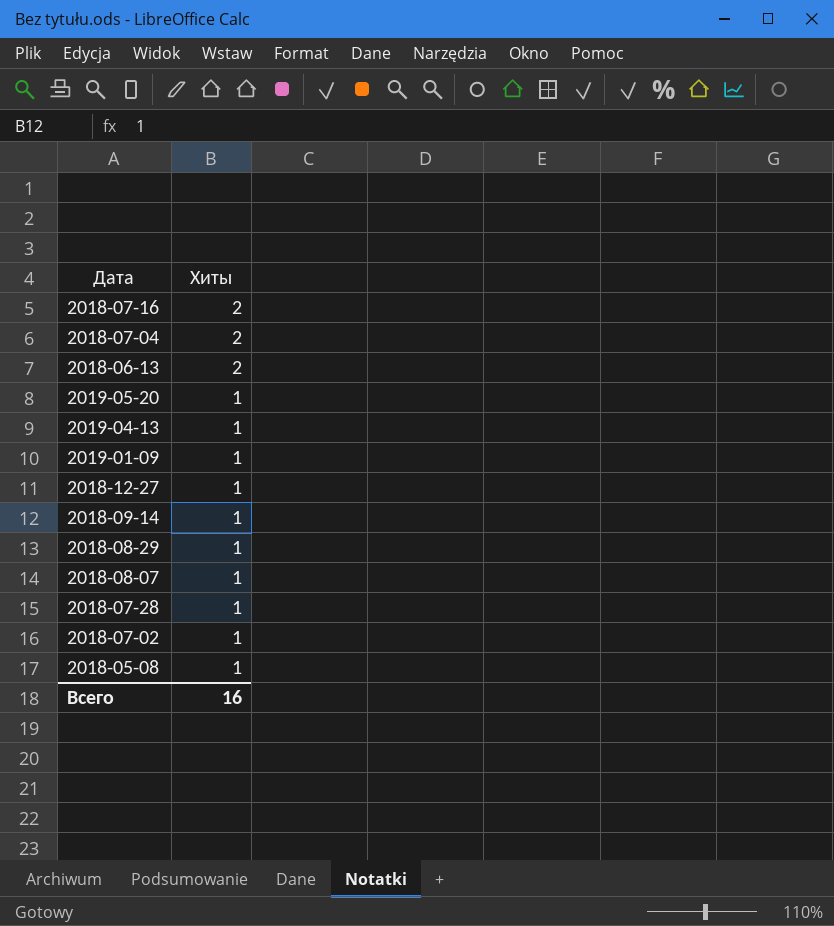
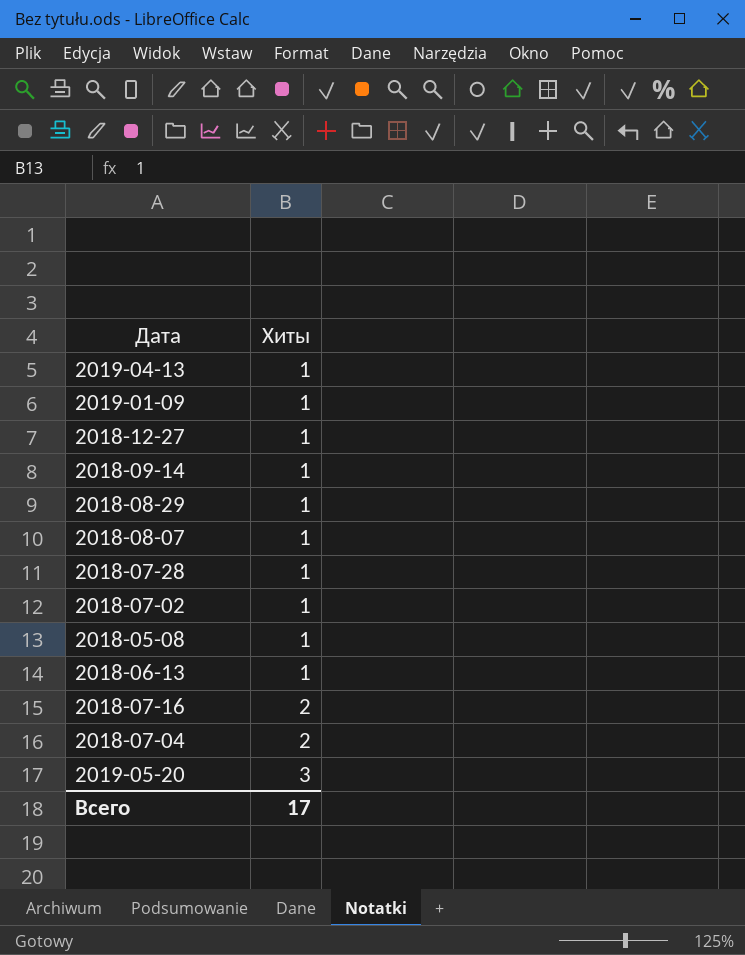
row order: Хиты descending -> Хиты ascending
2018-06-13 | Хиты: 2 -> 1
2019-05-20 | Хиты: 1 -> 3
Всего | Хиты: 16 -> 17

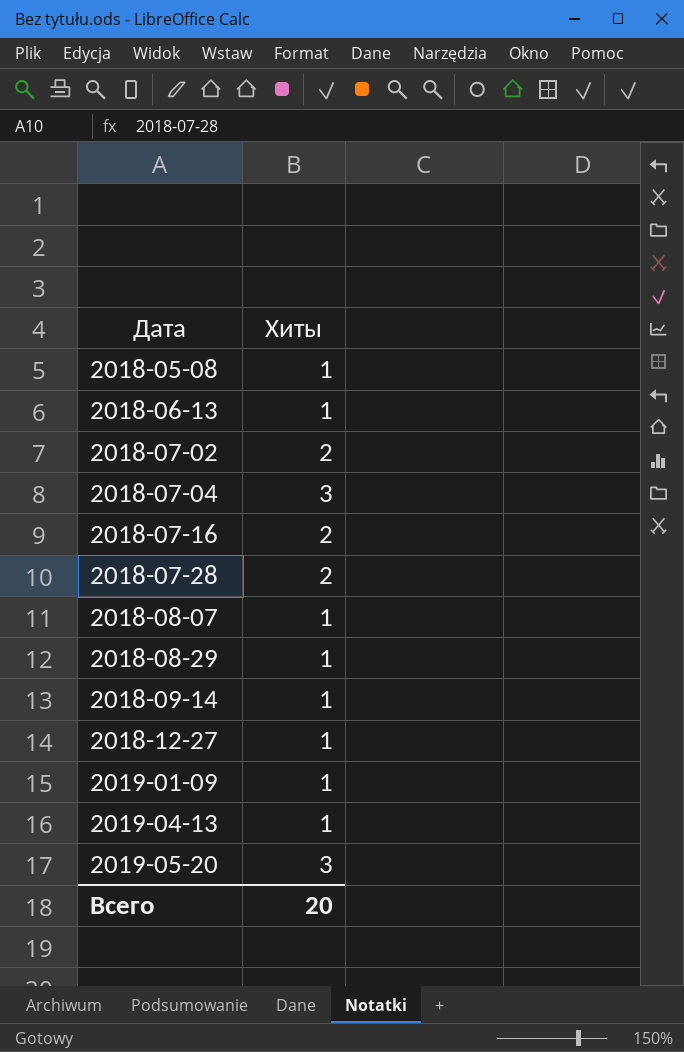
row order: Хиты ascending -> Дата ascending
2018-07-02 | Хиты: 1 -> 2
2018-07-04 | Хиты: 2 -> 3
2018-07-28 | Хиты: 1 -> 2
Всего | Хиты: 17 -> 20

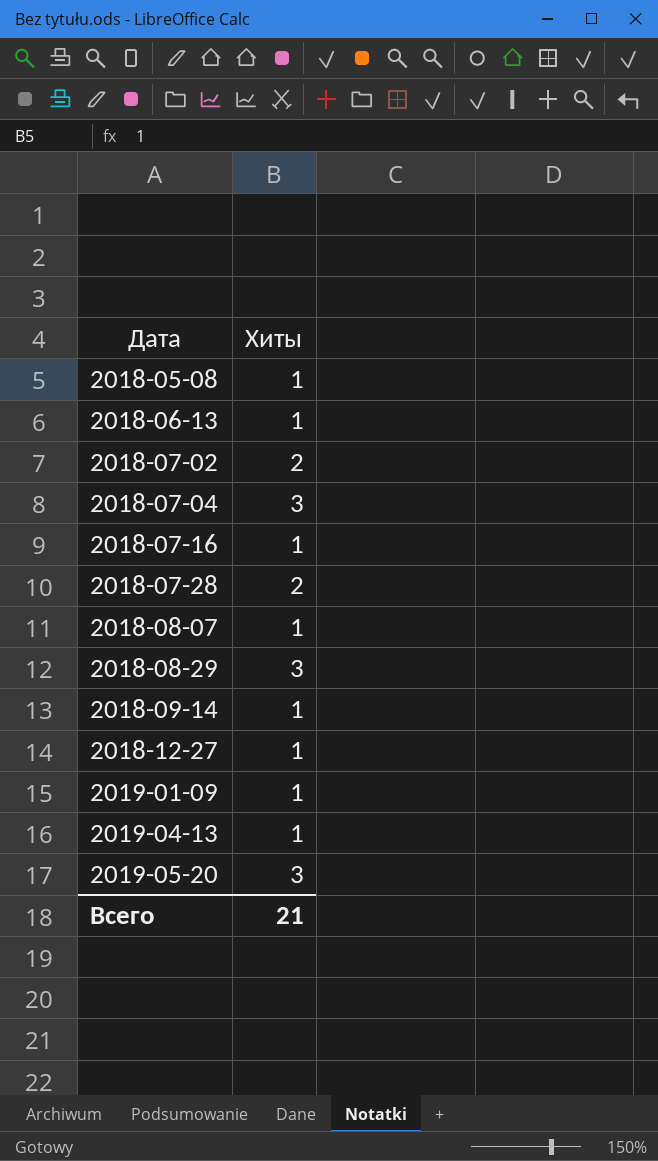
2018-07-16 | Хиты: 2 -> 1
2018-08-29 | Хиты: 1 -> 3
Всего | Хиты: 20 -> 21

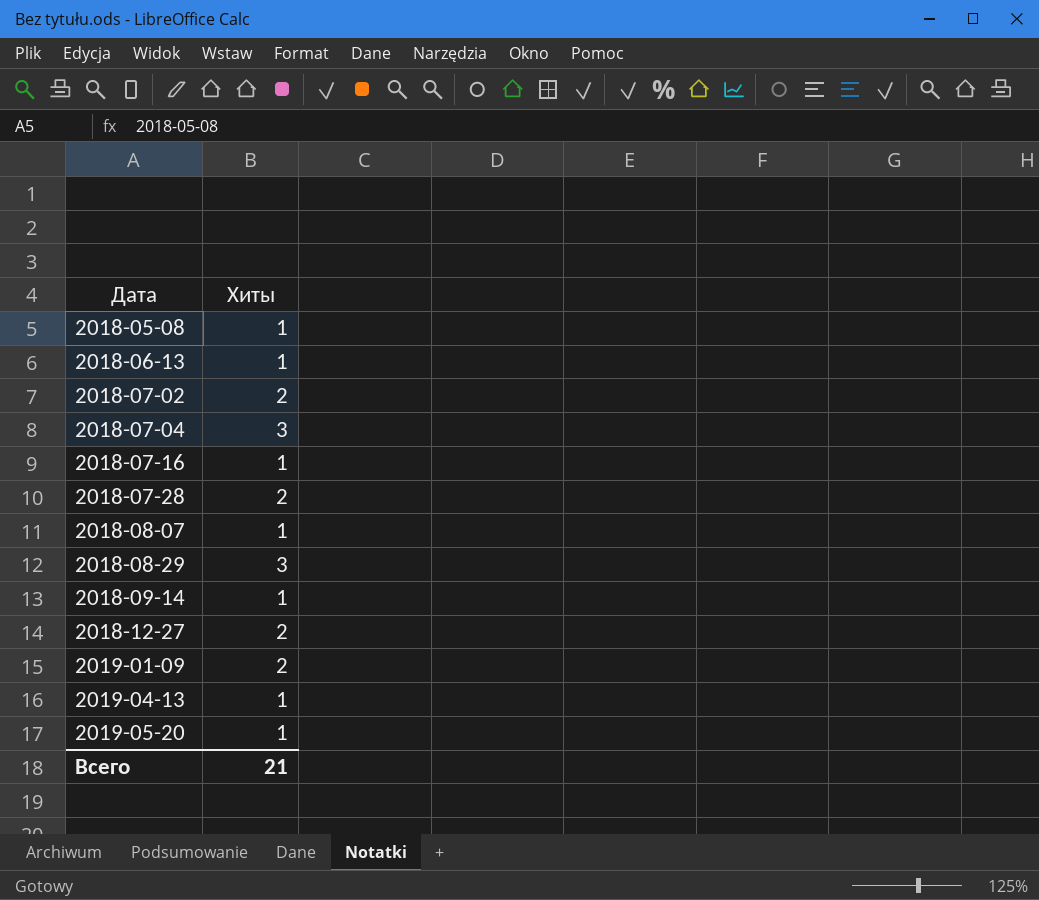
2018-12-27 | Хиты: 1 -> 2
2019-01-09 | Хиты: 1 -> 2
2019-05-20 | Хиты: 3 -> 1

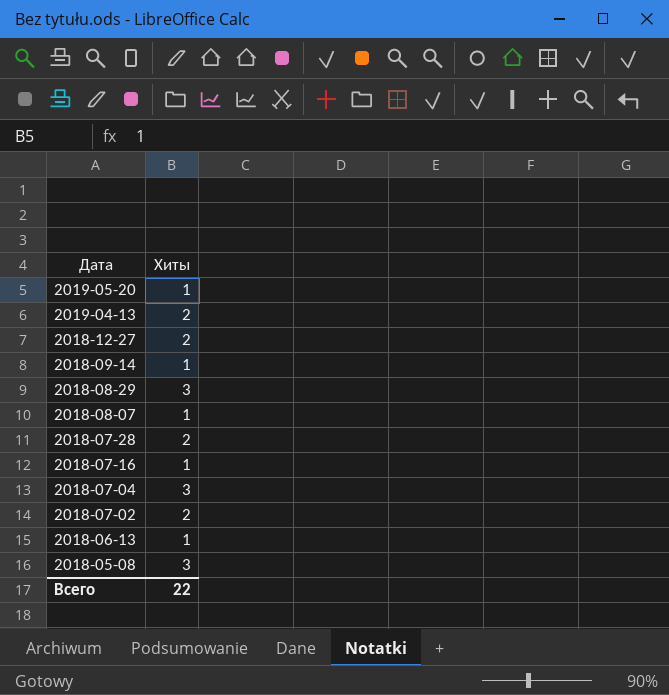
row order: Дата ascending -> Дата descending
row 2019-01-09: 2 -> none
2019-04-13 | Хиты: 1 -> 2
2018-05-08 | Хиты: 1 -> 3
Всего | Хиты: 21 -> 22

